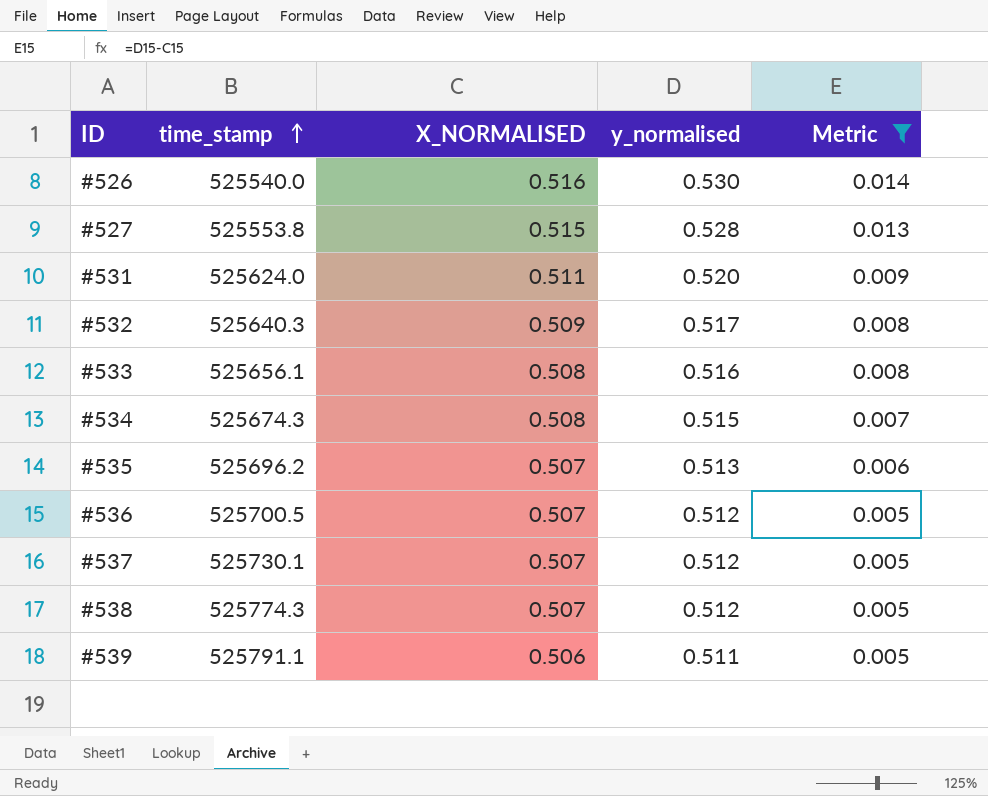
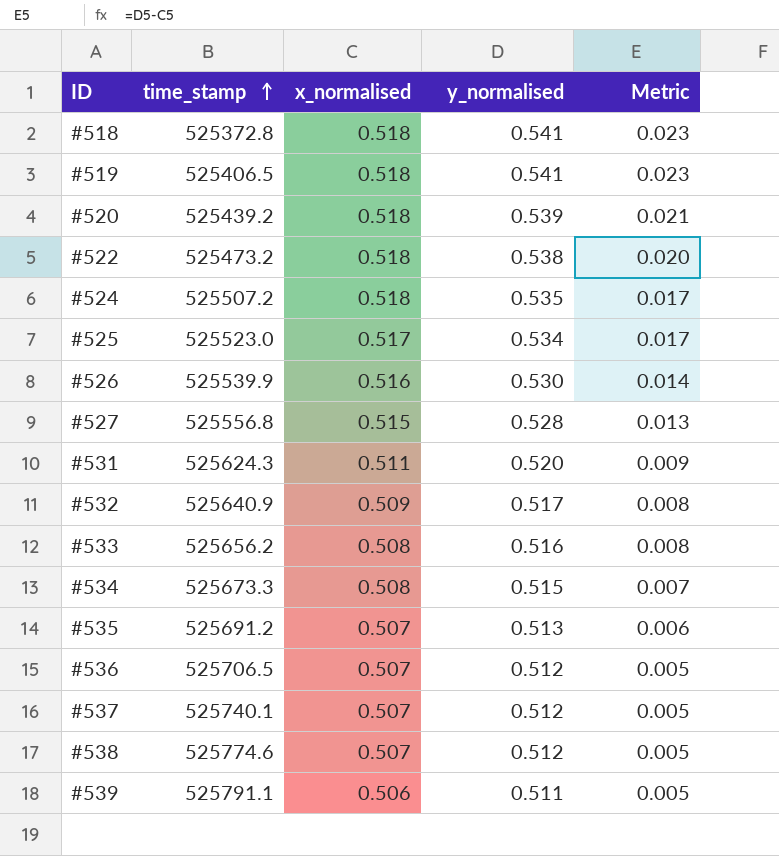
filter: Metric <= 0.014 -> none
column name: X_NORMALISED -> x_normalised
#526 | time_stamp: 525540.0 -> 525539.9
#527 | time_stamp: 525553.8 -> 525556.8
#531 | time_stamp: 525624.0 -> 525624.3
#532 | time_stamp: 525640.3 -> 525640.9
#533 | time_stamp: 525656.1 -> 525656.2
#534 | time_stamp: 525674.3 -> 525673.3
#535 | time_stamp: 525696.2 -> 525691.2
#536 | time_stamp: 525700.5 -> 525706.5
#537 | time_stamp: 525730.1 -> 525740.1
#538 | time_stamp: 525774.3 -> 525774.6

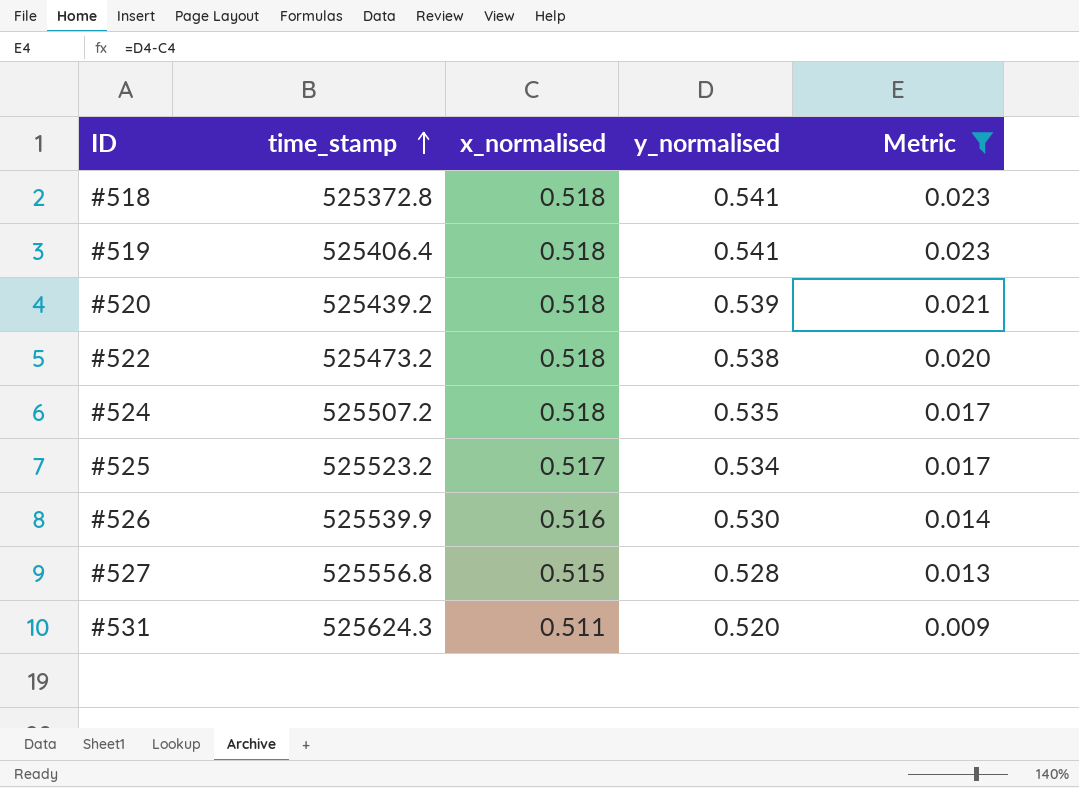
filter: none -> Metric >= 0.009
#519 | time_stamp: 525406.5 -> 525406.4
#525 | time_stamp: 525523.0 -> 525523.2

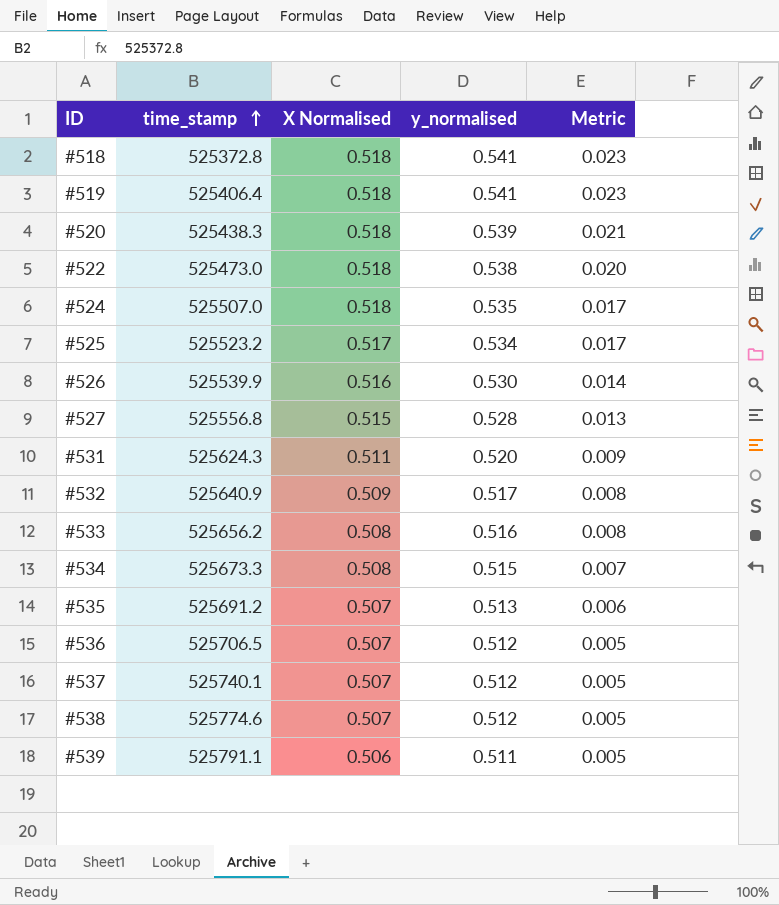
filter: Metric >= 0.009 -> none
column name: x_normalised -> X Normalised
#520 | time_stamp: 525439.2 -> 525438.3
#522 | time_stamp: 525473.2 -> 525473.0
#524 | time_stamp: 525507.2 -> 525507.0

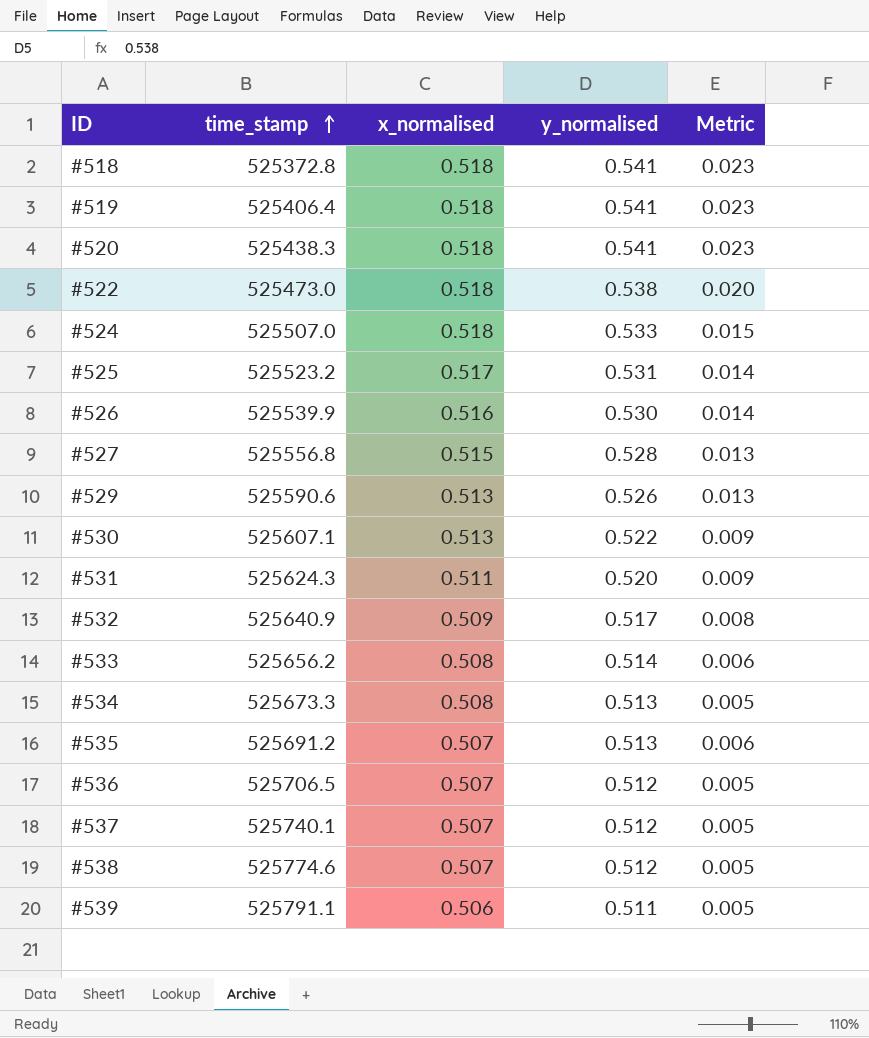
column name: X Normalised -> x_normalised
#520 | y_normalised: 0.539 -> 0.541
#520 | Metric: 0.021 -> 0.023
#524 | y_normalised: 0.535 -> 0.533
#524 | Metric: 0.017 -> 0.015
#525 | y_normalised: 0.534 -> 0.531
#525 | Metric: 0.017 -> 0.014
row #529: none -> 525590.6 | 0.513 | 0.526 | 0.013
row #530: none -> 525607.1 | 0.513 | 0.522 | 0.009
#533 | y_normalised: 0.516 -> 0.514
#533 | Metric: 0.008 -> 0.006
#534 | y_normalised: 0.515 -> 0.513
#534 | Metric: 0.007 -> 0.005

